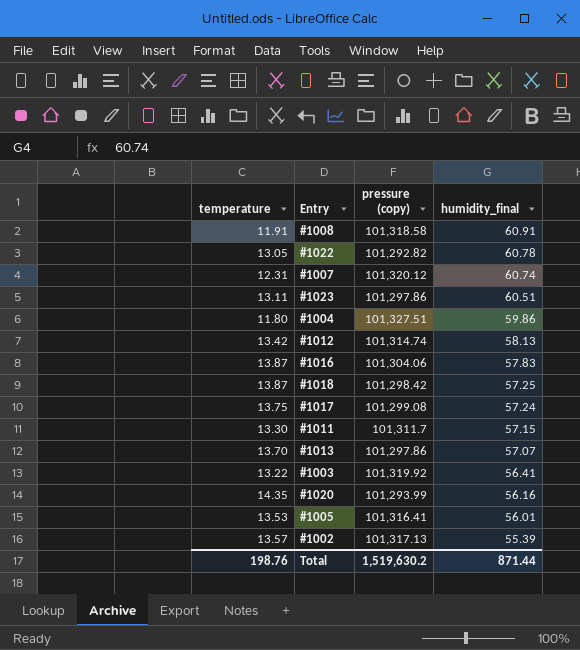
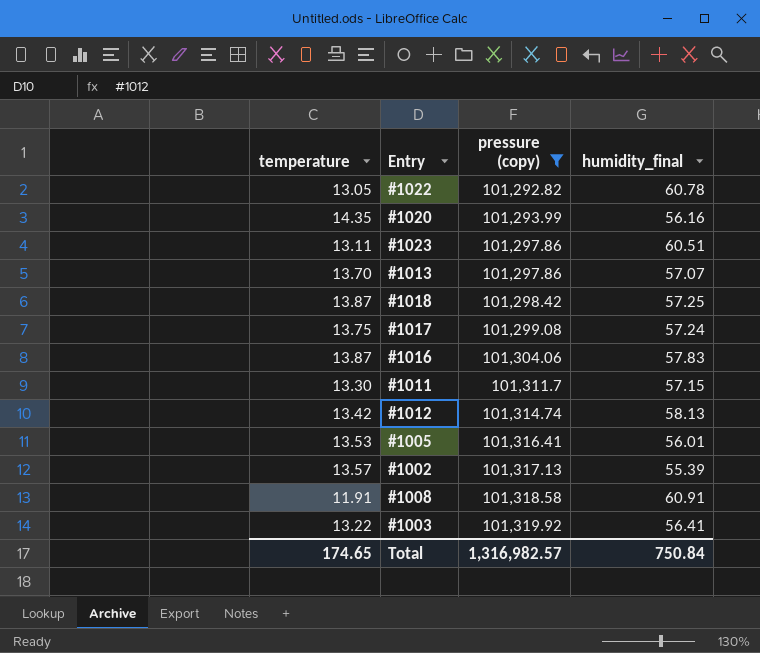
filter: none -> pressure (copy) <= 101,319.92
row order: humidity_final descending -> pressure (copy) ascending
Total | temperature: 198.76 -> 174.65
Total | pressure (copy): 1,519,630.2 -> 1,316,982.57
Total | humidity_final: 871.44 -> 750.84

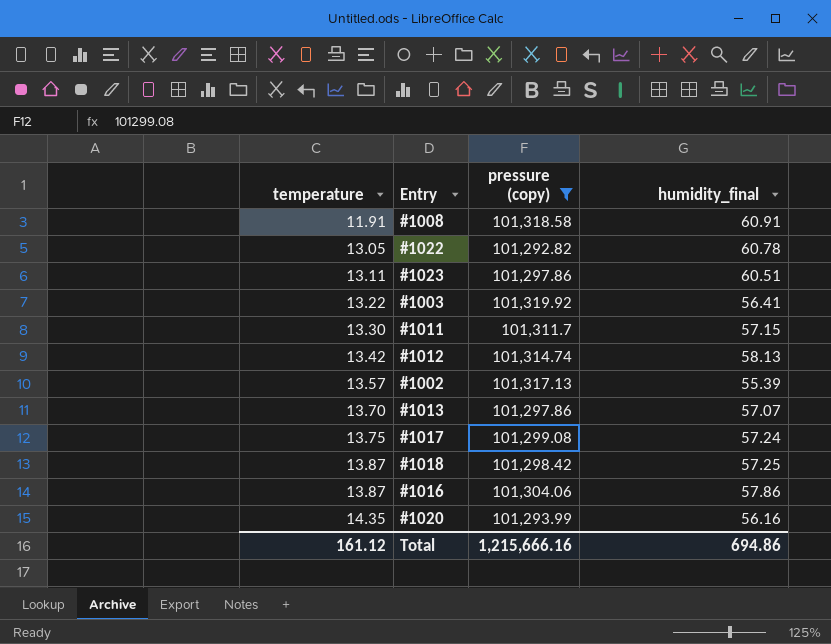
row order: pressure (copy) ascending -> temperature ascending
row #1005: 13.53 | 101,316.41 | 56.01 -> none
#1016 | humidity_final: 57.83 -> 57.86
Total | temperature: 174.65 -> 161.12
Total | pressure (copy): 1,316,982.57 -> 1,215,666.16
Total | humidity_final: 750.84 -> 694.86

